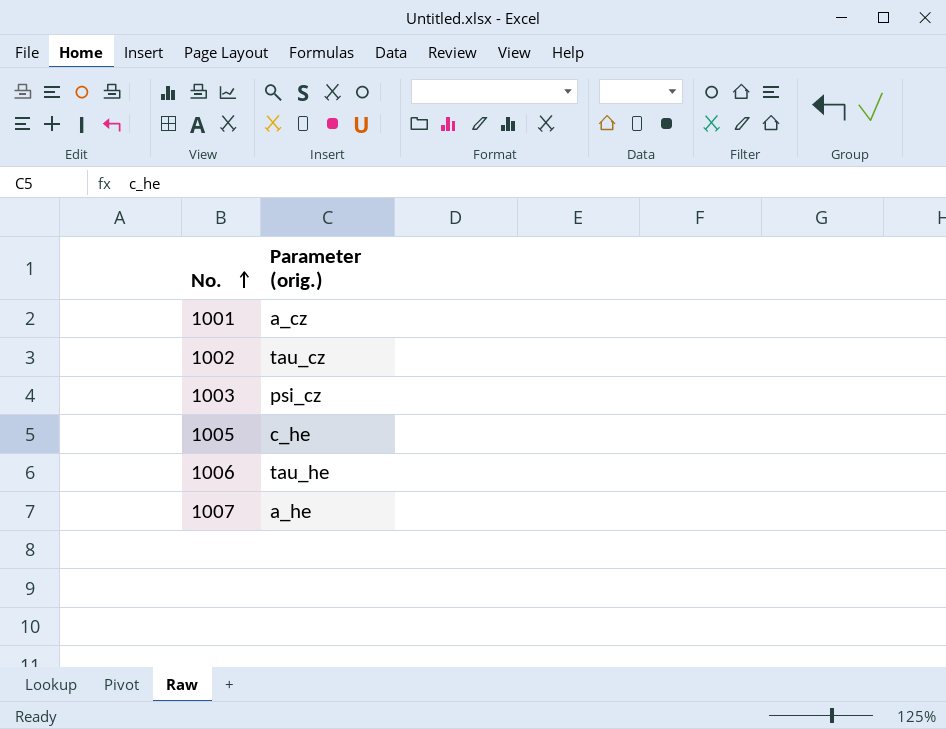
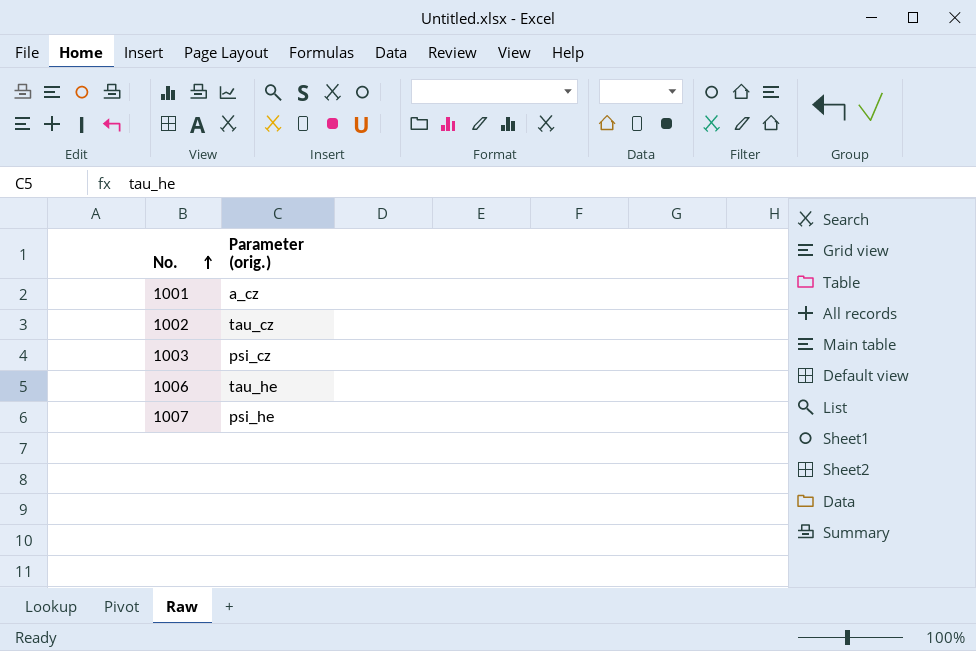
row 1005: c_he -> none
1007 | Parameter (orig.): a_he -> psi_he

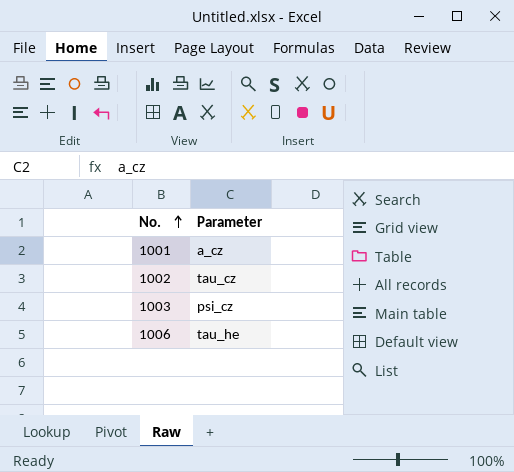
column name: Parameter (orig.) -> Parameter
row 1007: psi_he -> none

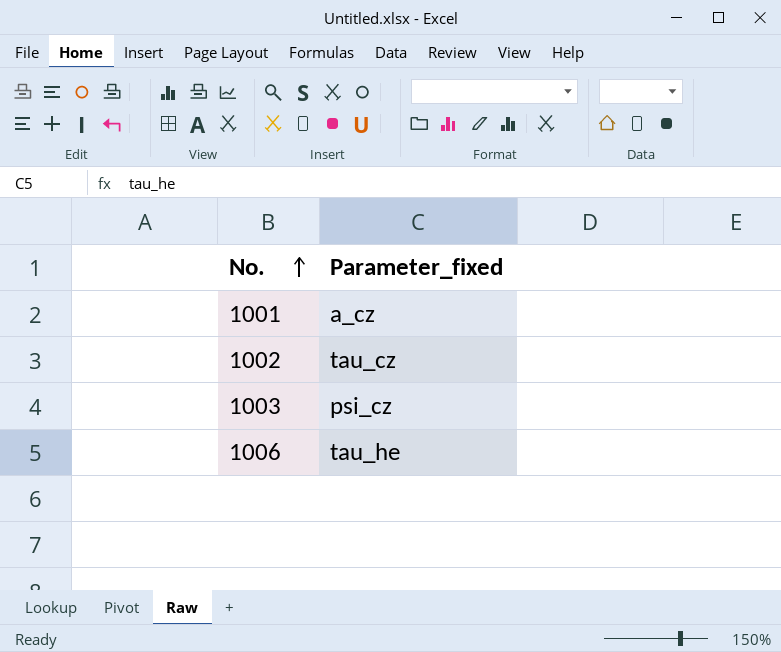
column name: Parameter -> Parameter_fixed

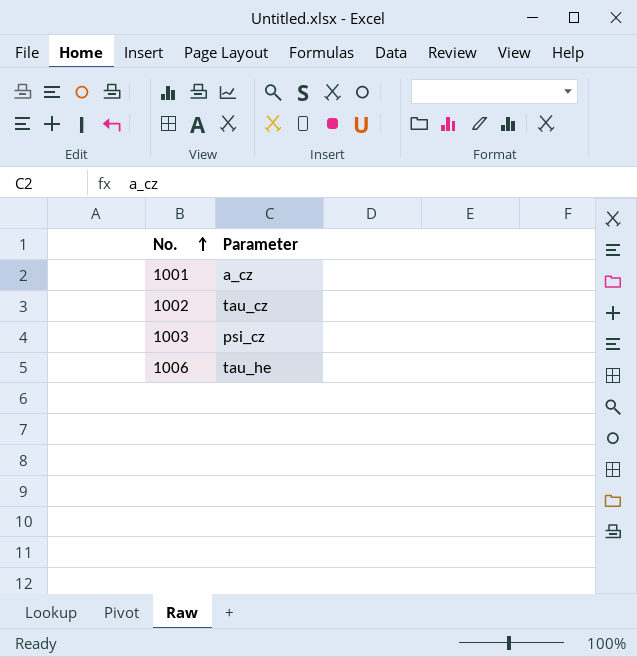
column name: Parameter_fixed -> Parameter

